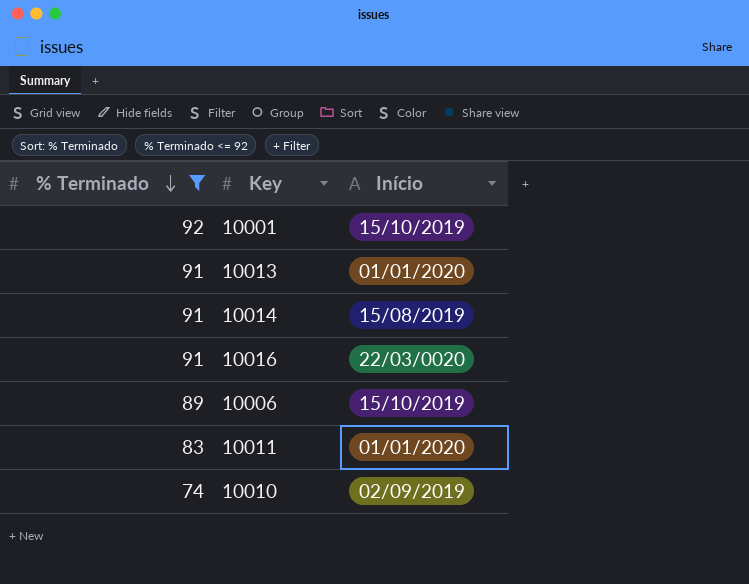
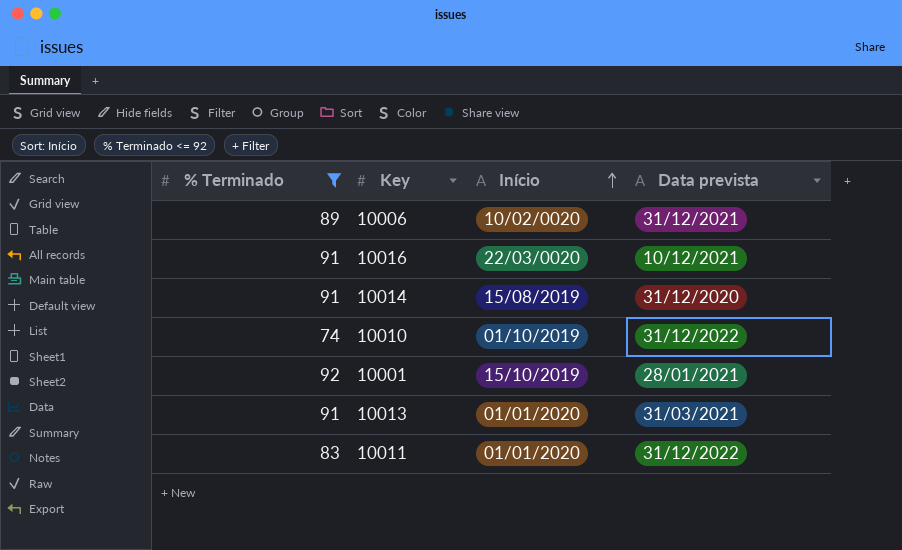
row order: % Terminado descending -> Início ascending
column Data prevista | position: none -> 4
10006 | Início: 15/10/2019 -> 10/02/0020
10010 | Início: 02/09/2019 -> 01/10/2019

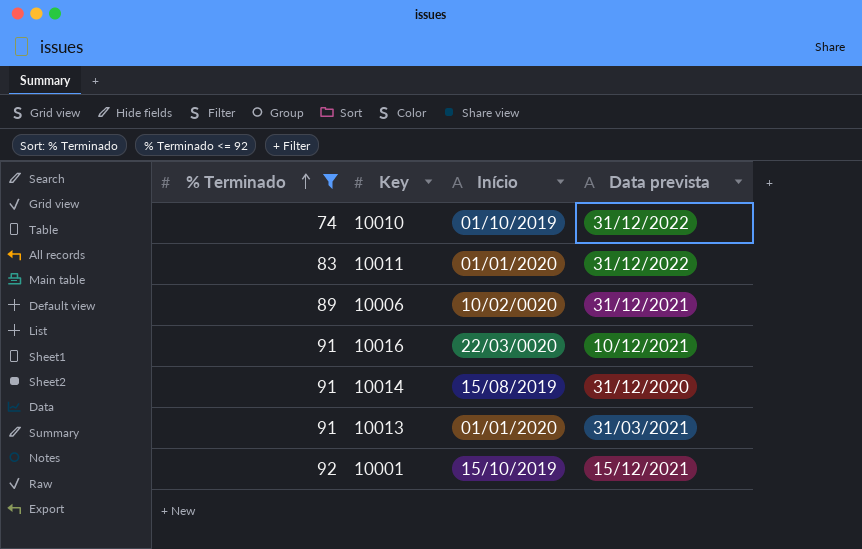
row order: Início ascending -> % Terminado ascending
10001 | Data prevista: 28/01/2021 -> 15/12/2021

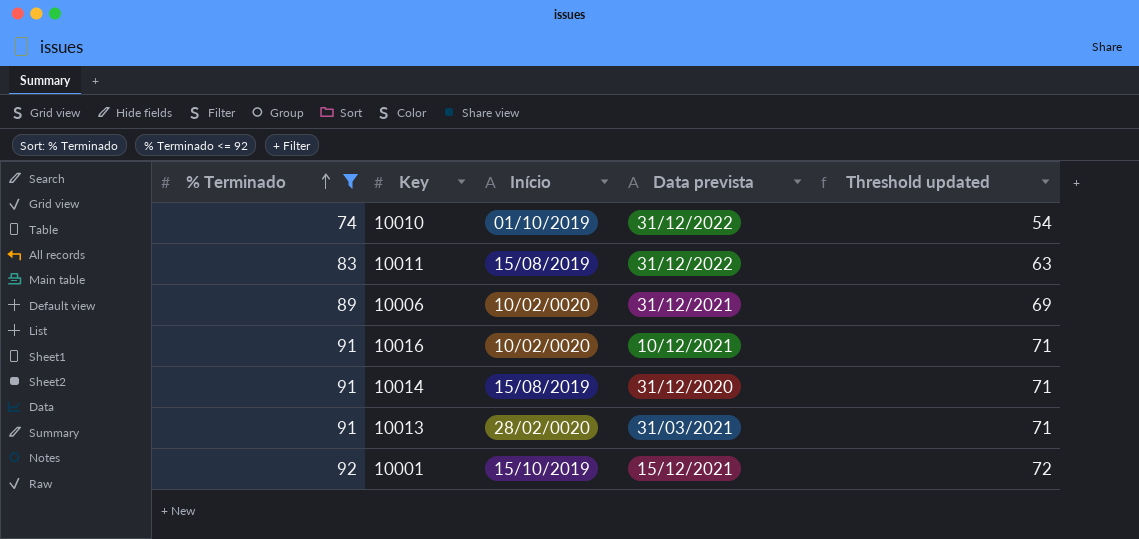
column Threshold updated | formula: none -> [% Terminado] - 20
10011 | Início: 01/01/2020 -> 15/08/2019
10016 | Início: 22/03/0020 -> 10/02/0020
10013 | Início: 01/01/2020 -> 28/02/0020

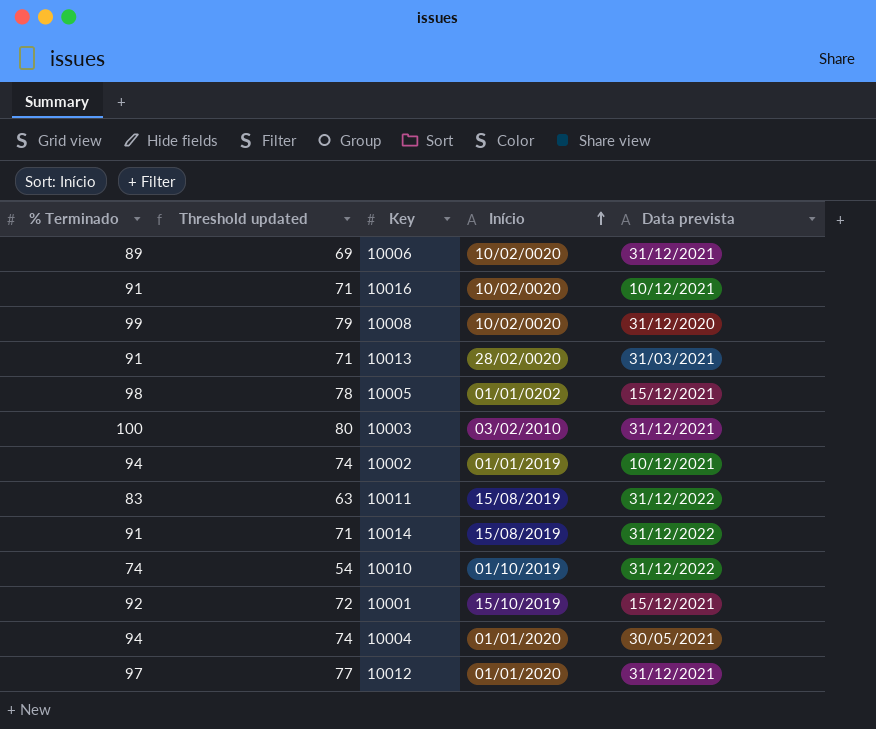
filter: % Terminado <= 92 -> none
row order: % Terminado ascending -> Início ascending
column Threshold updated | position: 5 -> 2
10014 | Data prevista: 31/12/2020 -> 31/12/2022

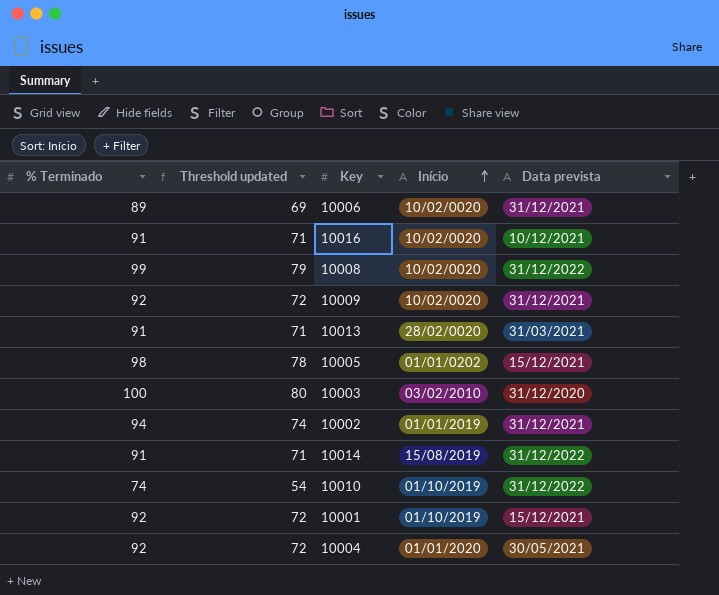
row 10011: 83 | 63 | 15/08/2019 | 31/12/2022 -> none
row 10012: 97 | 77 | 01/01/2020 | 31/12/2021 -> none
10008 | Data prevista: 31/12/2020 -> 31/12/2022
row 10009: none -> 92 | 72 | 10/02/0020 | 31/12/2021
10003 | Data prevista: 31/12/2021 -> 31/12/2020
10002 | Data prevista: 10/12/2021 -> 31/12/2021
10001 | Início: 15/10/2019 -> 01/10/2019
10004 | % Terminado: 94 -> 92
10004 | Threshold updated: 74 -> 72

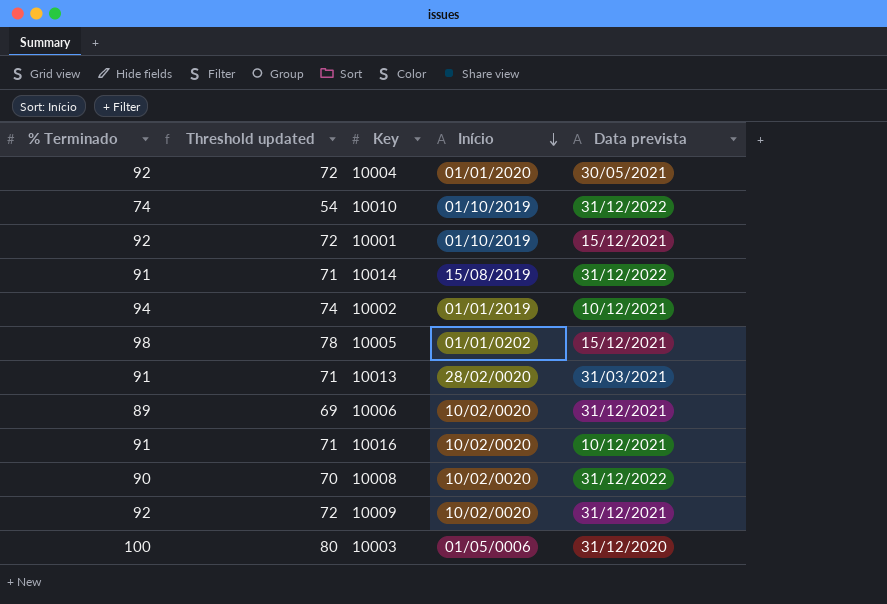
row order: Início ascending -> Início descending
10002 | Data prevista: 31/12/2021 -> 10/12/2021
10008 | % Terminado: 99 -> 90
10008 | Threshold updated: 79 -> 70
10003 | Início: 03/02/2010 -> 01/05/0006

